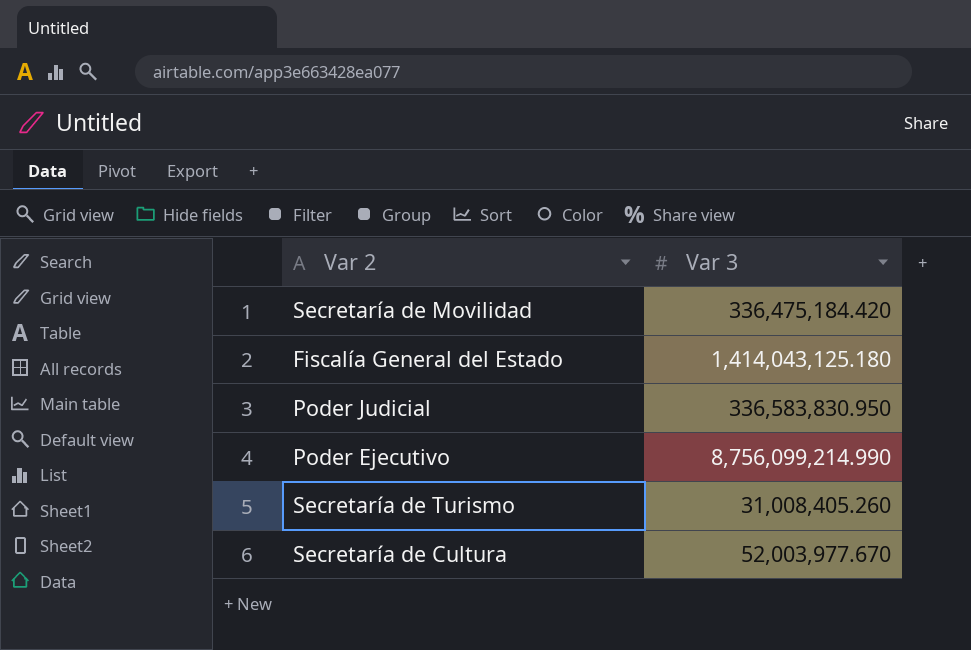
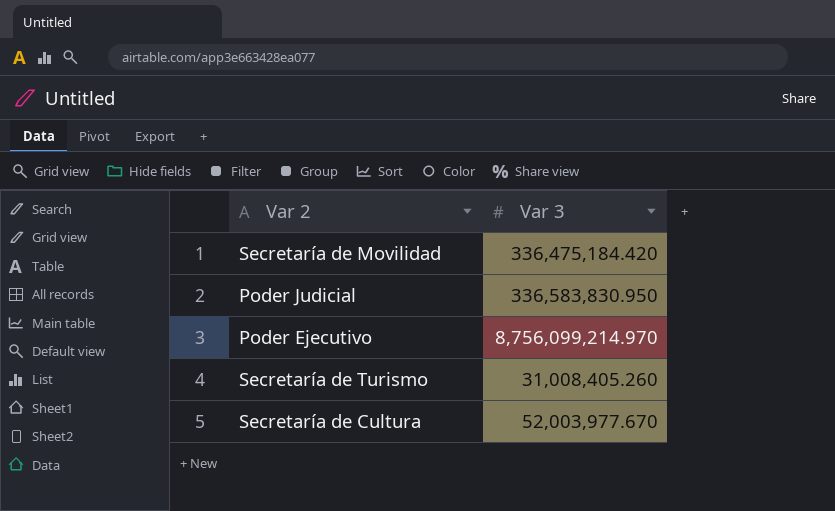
row Fiscalía General del Estado: 1,414,043,125.180 -> none
Poder Ejecutivo | Var 3: 8,756,099,214.990 -> 8,756,099,214.970

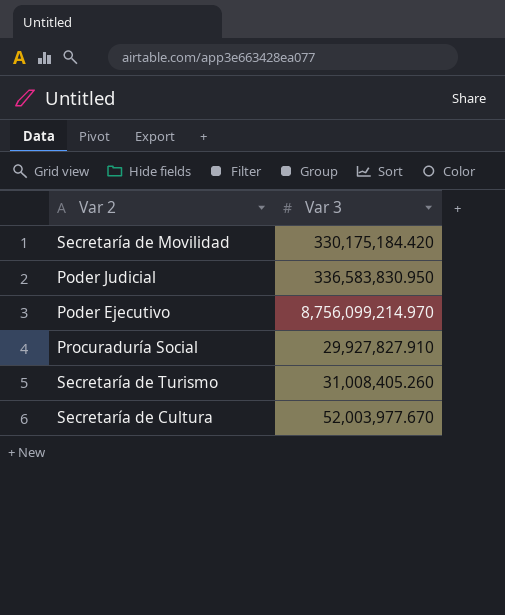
Secretaría de Movilidad | Var 3: 336,475,184.420 -> 330,175,184.420
row Procuraduría Social: none -> 29,927,827.910

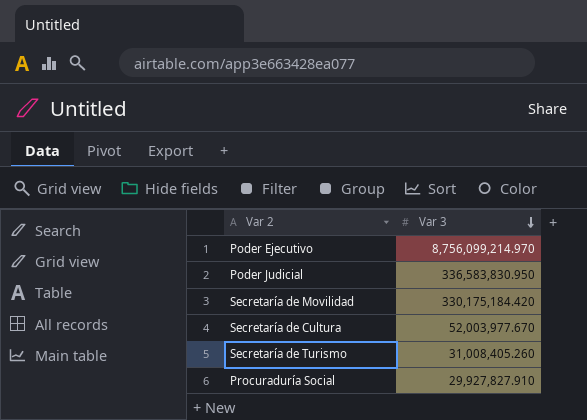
row order: none -> Var 3 descending

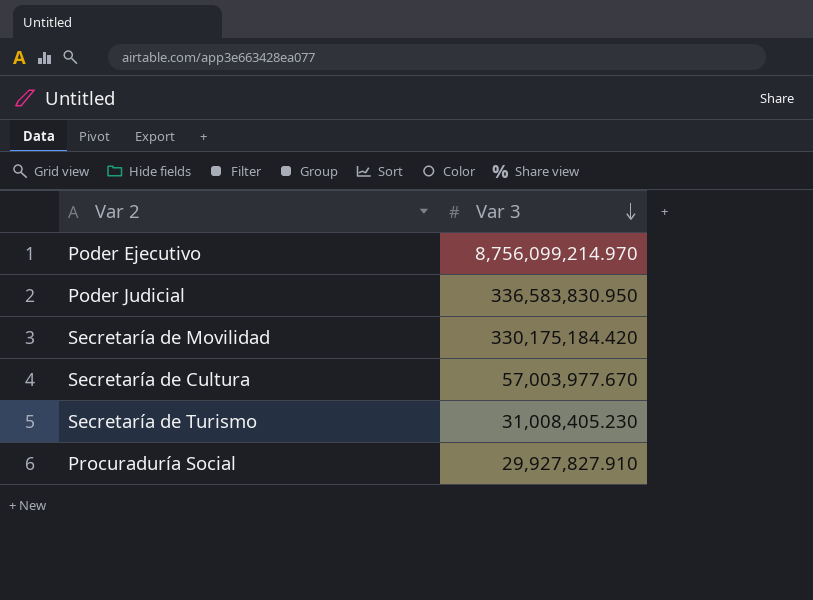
Secretaría de Cultura | Var 3: 52,003,977.670 -> 57,003,977.670
Secretaría de Turismo | Var 3: 31,008,405.260 -> 31,008,405.230

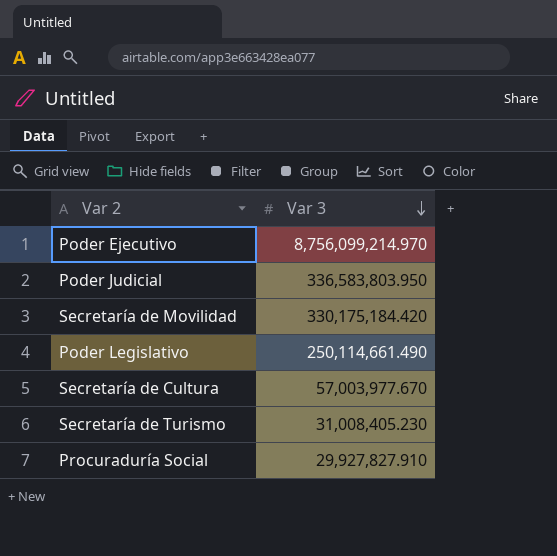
Poder Judicial | Var 3: 336,583,830.950 -> 336,583,803.950
row Poder Legislativo: none -> 250,114,661.490

